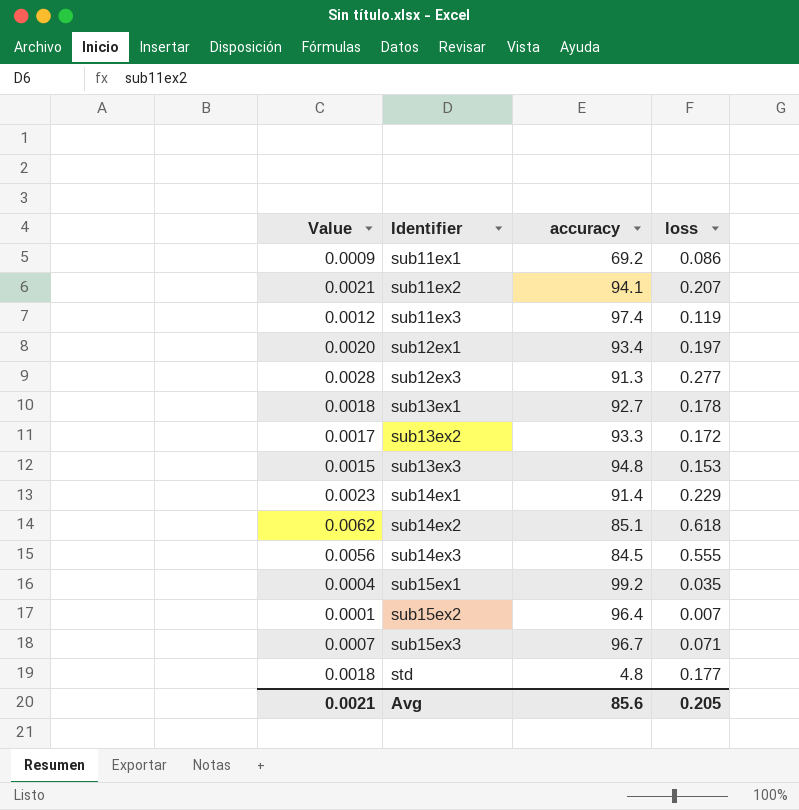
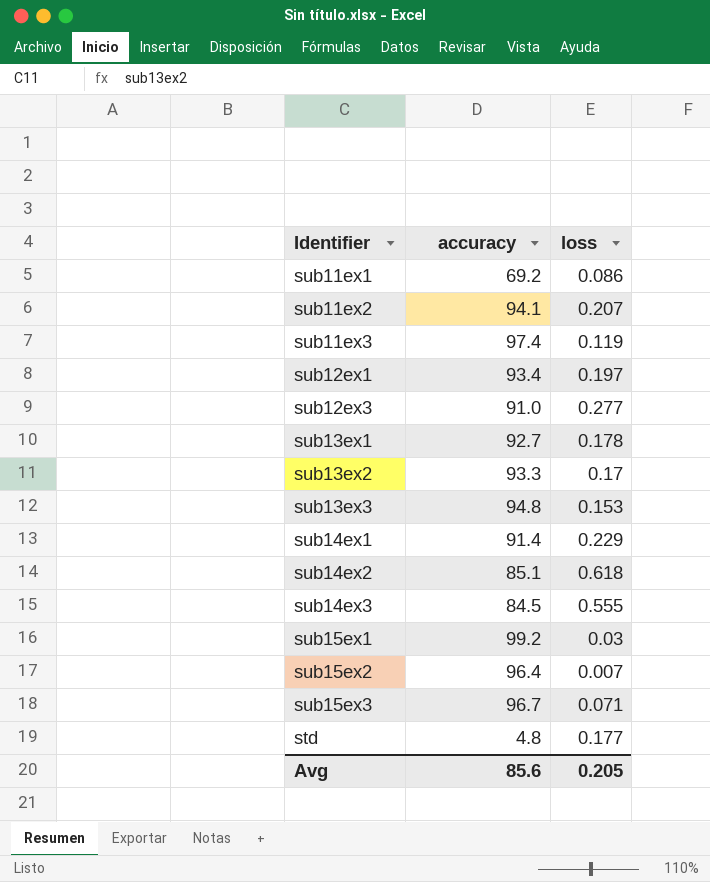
column Value | formula: [loss] * 0.01 -> none
sub12ex3 | accuracy: 91.3 -> 91.0
sub13ex2 | loss: 0.172 -> 0.17
sub15ex1 | loss: 0.035 -> 0.03

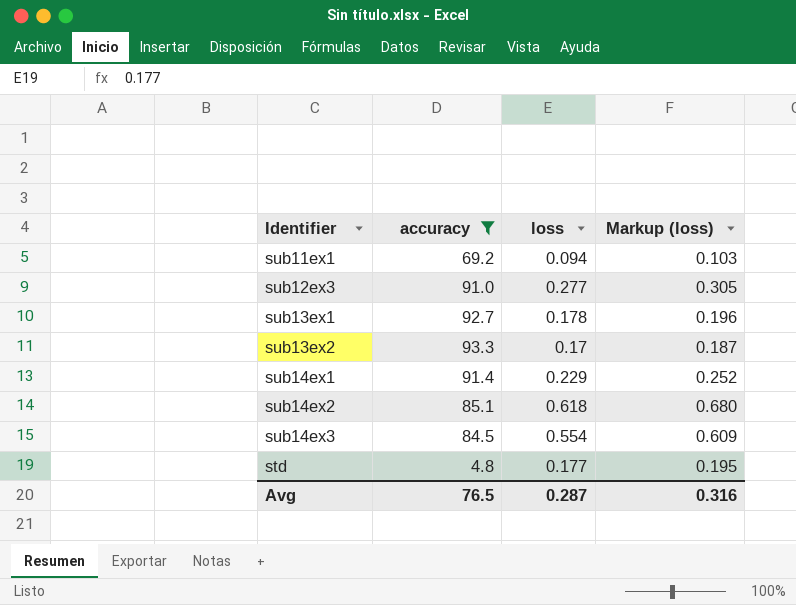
filter: none -> accuracy <= 93.3
column Markup (loss) | formula: none -> [loss] * 1.1
sub11ex1 | loss: 0.086 -> 0.094
sub14ex3 | loss: 0.555 -> 0.554
Avg | accuracy: 85.6 -> 76.5
Avg | loss: 0.205 -> 0.287

